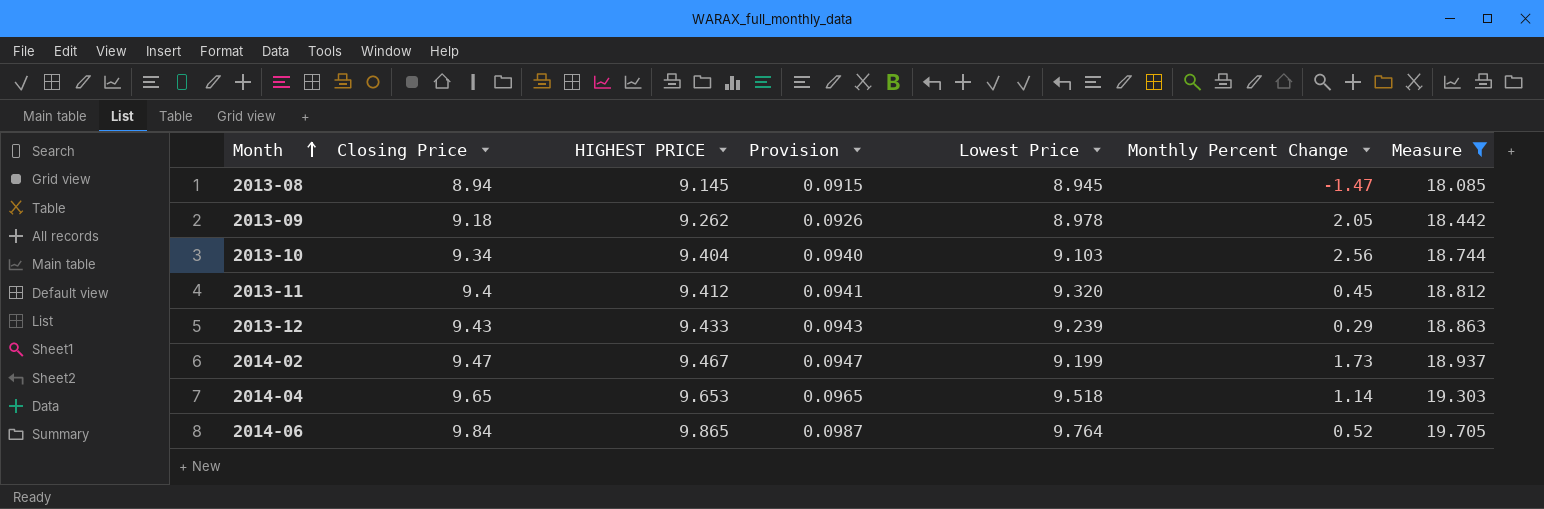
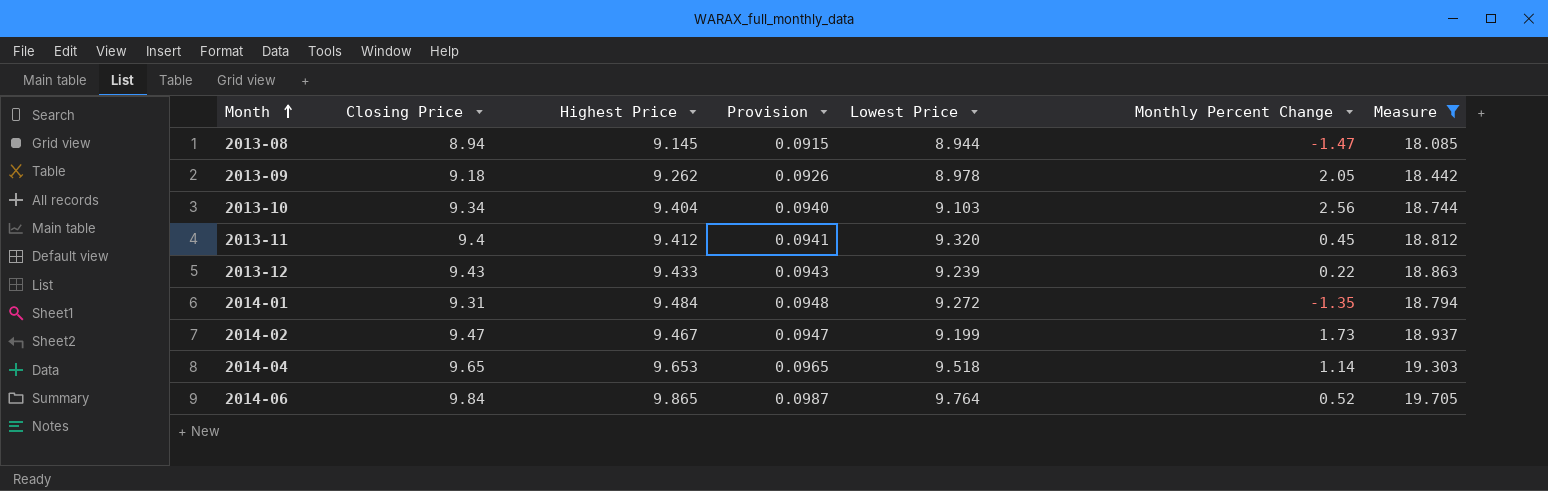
column name: HIGHEST PRICE -> Highest Price
2013-08 | Lowest Price: 8.945 -> 8.944
2013-12 | Monthly Percent Change: 0.29 -> 0.22
row 2014-01: none -> 9.31 | 9.484 | 0.0948 | 9.272 | -1.35 | 18.794

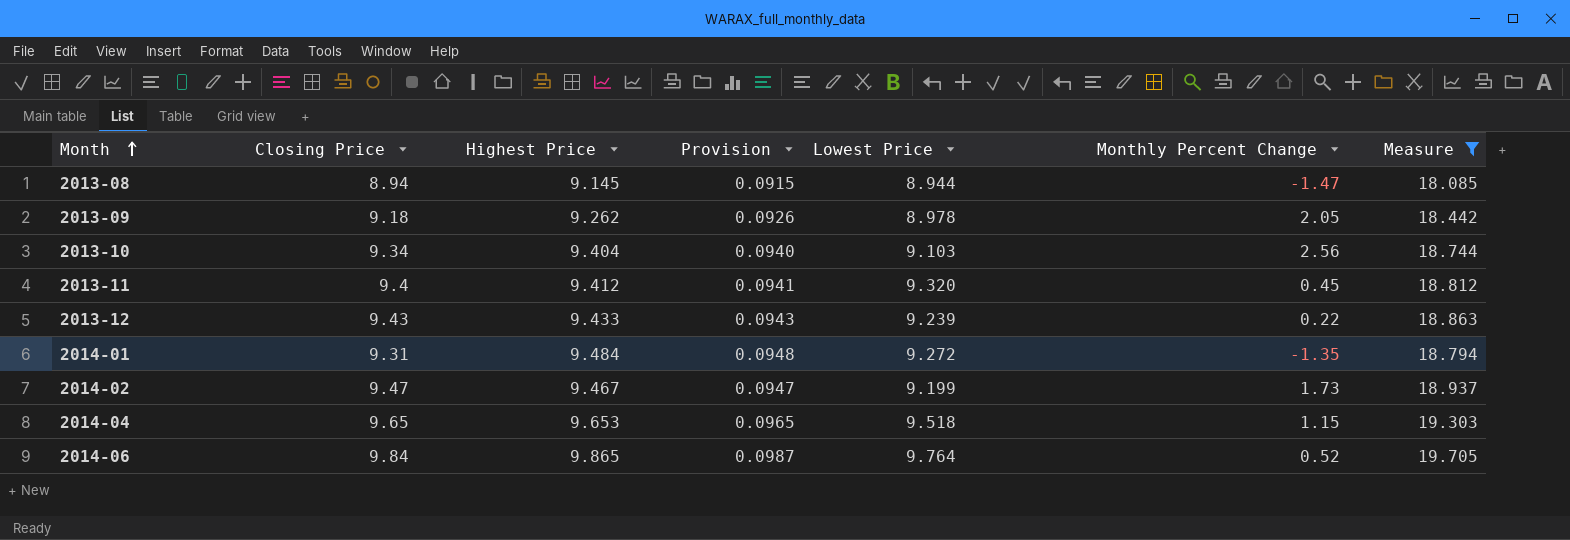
2014-04 | Monthly Percent Change: 1.14 -> 1.15

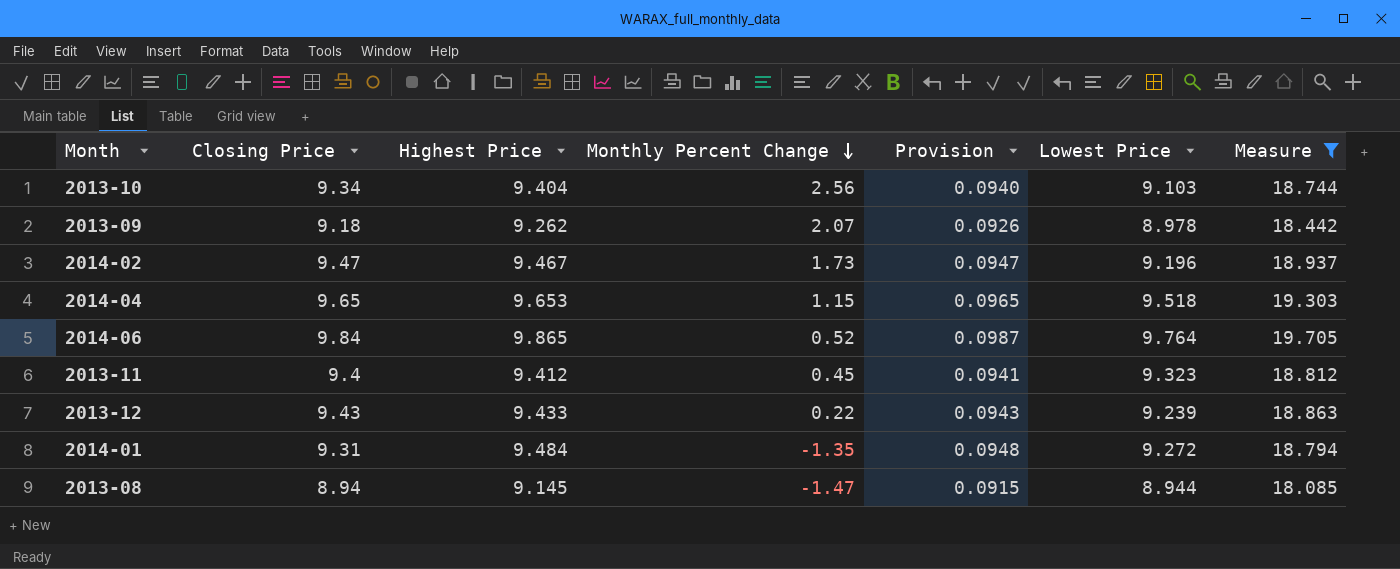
row order: Month ascending -> Monthly Percent Change descending
column Monthly Percent Change | position: 6 -> 4
2013-09 | Monthly Percent Change: 2.05 -> 2.07
2014-02 | Lowest Price: 9.199 -> 9.196
2013-11 | Lowest Price: 9.320 -> 9.323

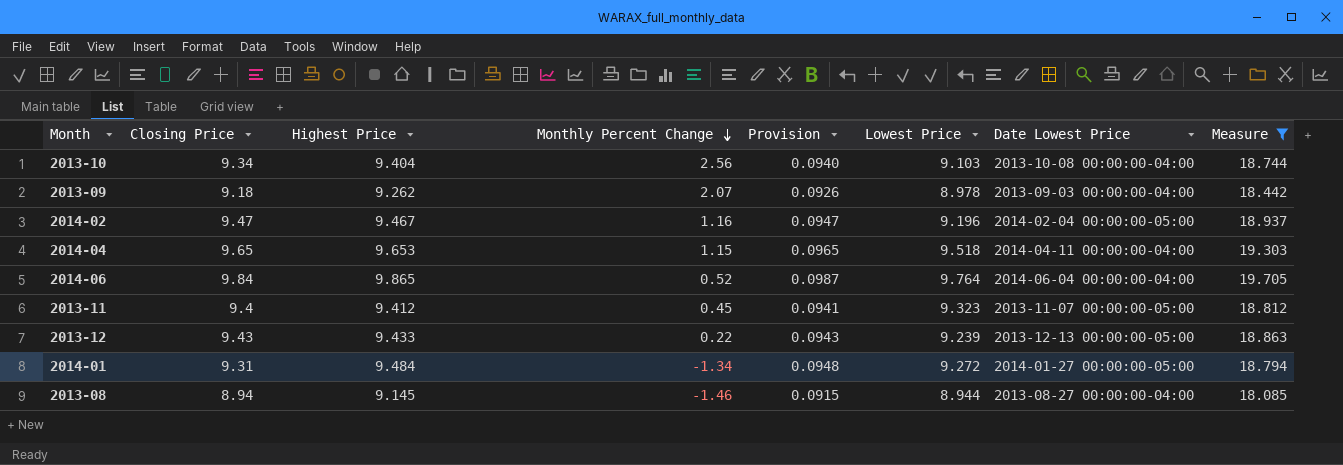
column Date Lowest Price | position: none -> 7
2014-02 | Monthly Percent Change: 1.73 -> 1.16
2014-01 | Monthly Percent Change: -1.35 -> -1.34
2013-08 | Monthly Percent Change: -1.47 -> -1.46

